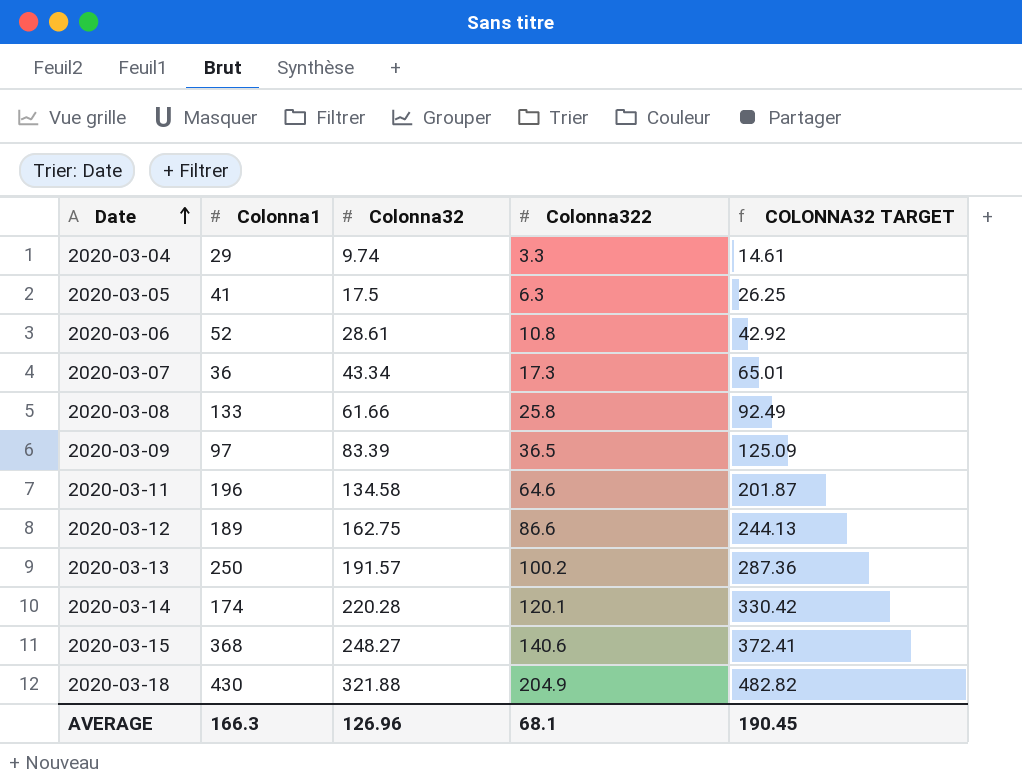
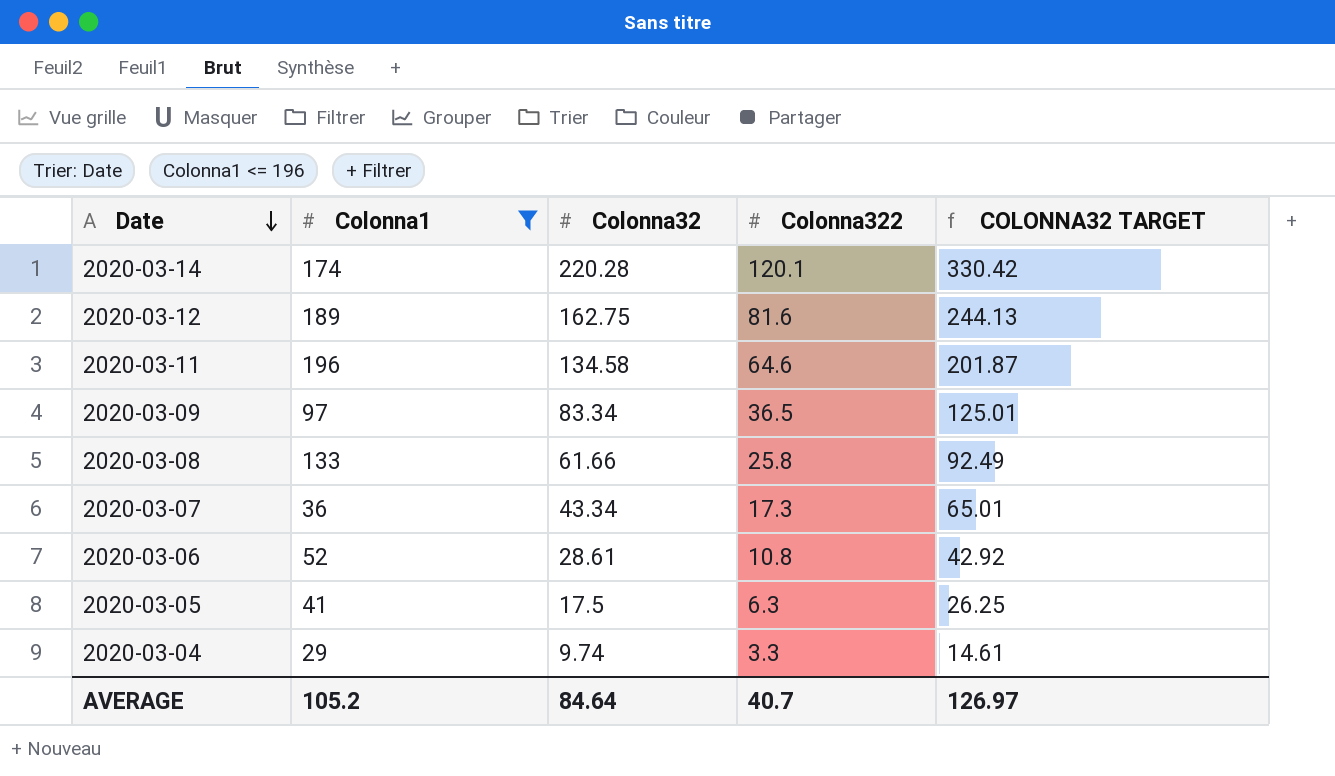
filter: none -> Colonna1 <= 196
row order: Date ascending -> Date descending
2020-03-12 | Colonna322: 86.6 -> 81.6
2020-03-09 | Colonna32: 83.39 -> 83.34
2020-03-09 | COLONNA32 TARGET: 125.09 -> 125.01
AVERAGE | Colonna1: 166.3 -> 105.2
AVERAGE | Colonna32: 126.96 -> 84.64
AVERAGE | Colonna322: 68.1 -> 40.7
AVERAGE | COLONNA32 TARGET: 190.45 -> 126.97

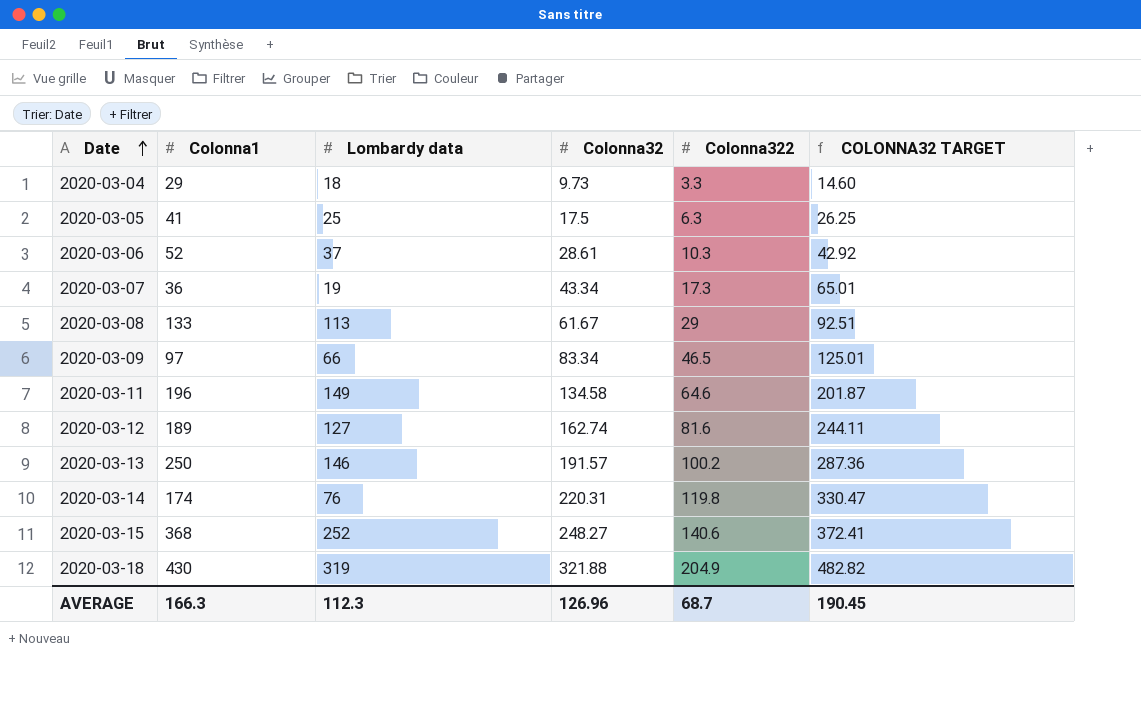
filter: Colonna1 <= 196 -> none
row order: Date descending -> Date ascending
column Lombardy data | position: none -> 3
2020-03-04 | Colonna32: 9.74 -> 9.73
2020-03-04 | COLONNA32 TARGET: 14.61 -> 14.60
2020-03-06 | Colonna322: 10.8 -> 10.3
2020-03-08 | Colonna32: 61.66 -> 61.67
2020-03-08 | Colonna322: 25.8 -> 29
2020-03-08 | COLONNA32 TARGET: 92.49 -> 92.51
2020-03-09 | Colonna322: 36.5 -> 46.5
2020-03-12 | Colonna32: 162.75 -> 162.74
2020-03-12 | COLONNA32 TARGET: 244.13 -> 244.11
2020-03-14 | Colonna32: 220.28 -> 220.31
2020-03-14 | Colonna322: 120.1 -> 119.8
2020-03-14 | COLONNA32 TARGET: 330.42 -> 330.47
AVERAGE | Colonna1: 105.2 -> 166.3
AVERAGE | Colonna32: 84.64 -> 126.96
AVERAGE | Colonna322: 40.7 -> 68.7
AVERAGE | COLONNA32 TARGET: 126.97 -> 190.45

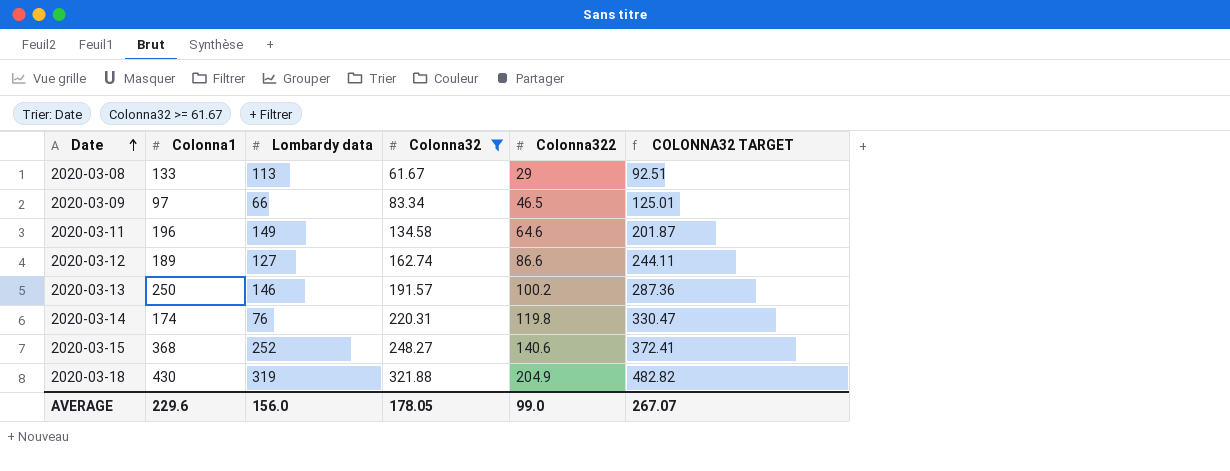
filter: none -> Colonna32 >= 61.67
2020-03-12 | Colonna322: 81.6 -> 86.6
AVERAGE | Colonna1: 166.3 -> 229.6
AVERAGE | Lombardy data: 112.3 -> 156.0
AVERAGE | Colonna32: 126.96 -> 178.05
AVERAGE | Colonna322: 68.7 -> 99.0
AVERAGE | COLONNA32 TARGET: 190.45 -> 267.07

